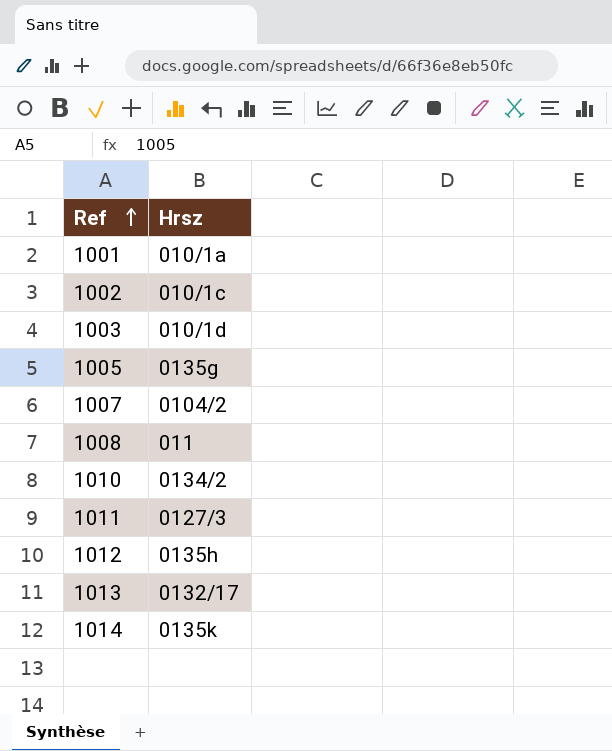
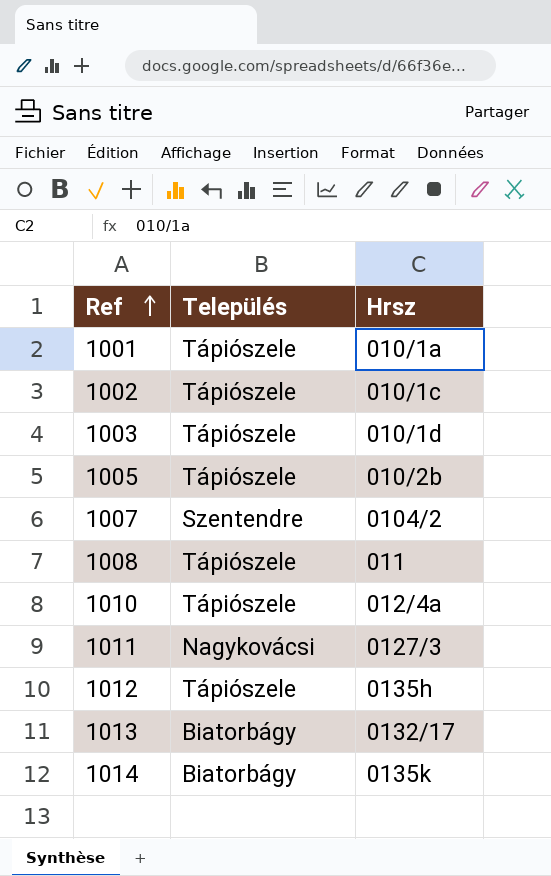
column Település | position: none -> 2
1005 | Hrsz: 0135g -> 010/2b
1010 | Hrsz: 0134/2 -> 012/4a

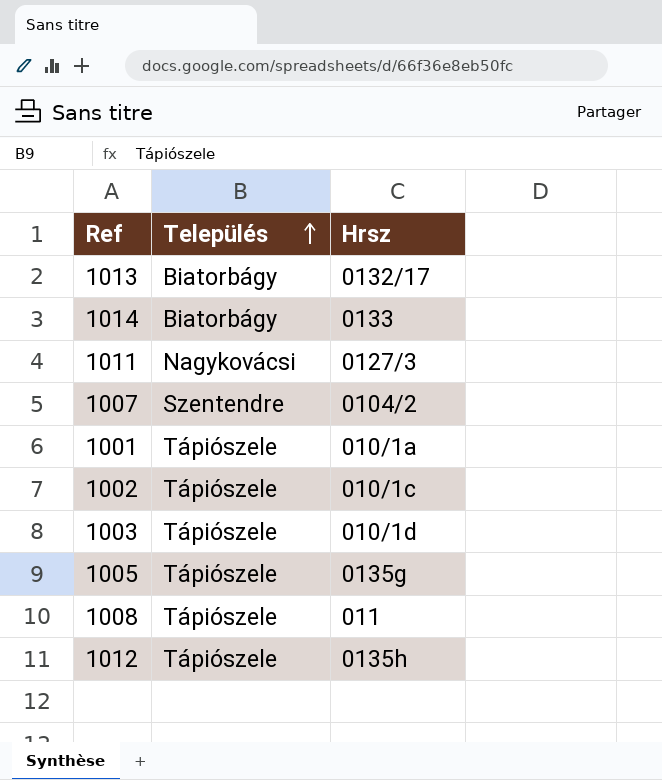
row order: Ref ascending -> Település ascending
row 1010: Tápiószele | 012/4a -> none
1014 | Hrsz: 0135k -> 0133
1005 | Hrsz: 010/2b -> 0135g

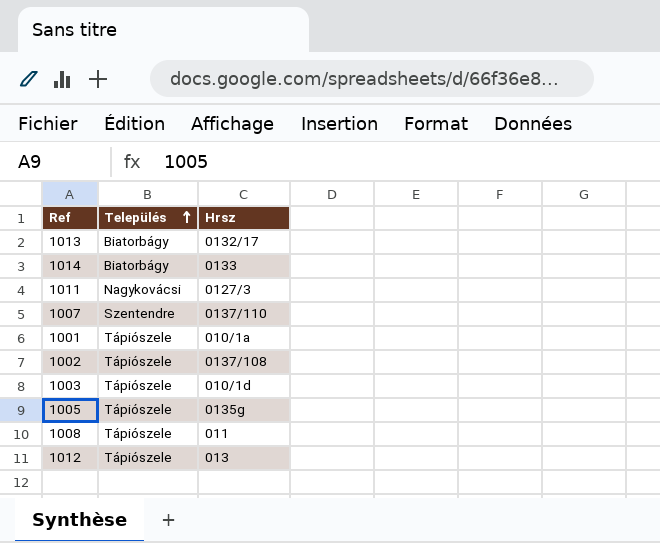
1007 | Hrsz: 0104/2 -> 0137/110
1002 | Hrsz: 010/1c -> 0137/108
1012 | Hrsz: 0135h -> 013

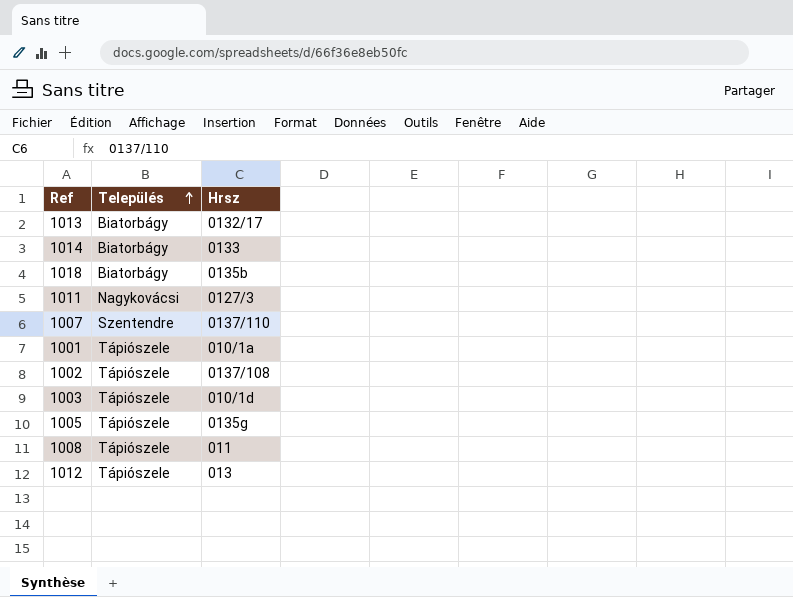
row 1018: none -> Biatorbágy | 0135b

